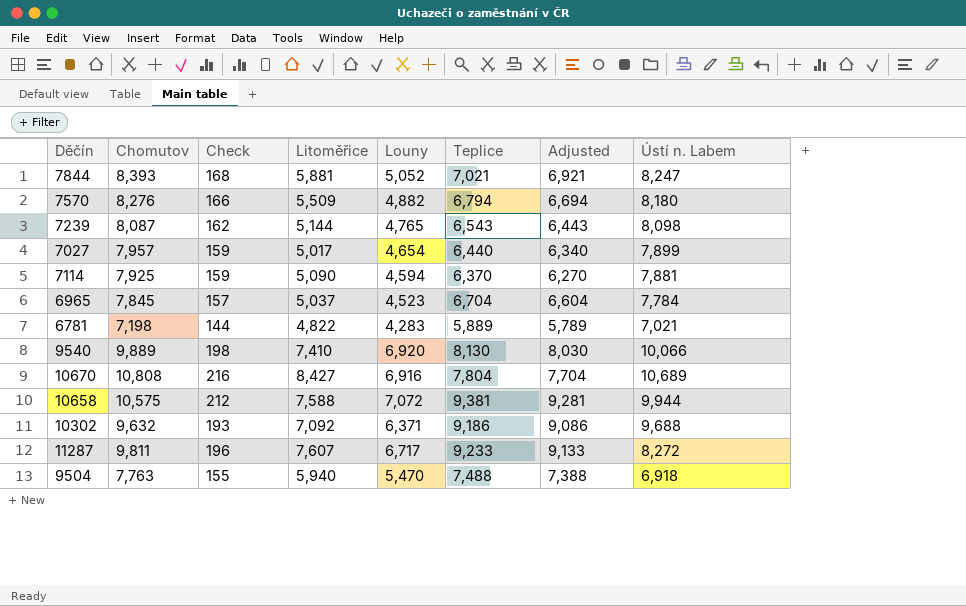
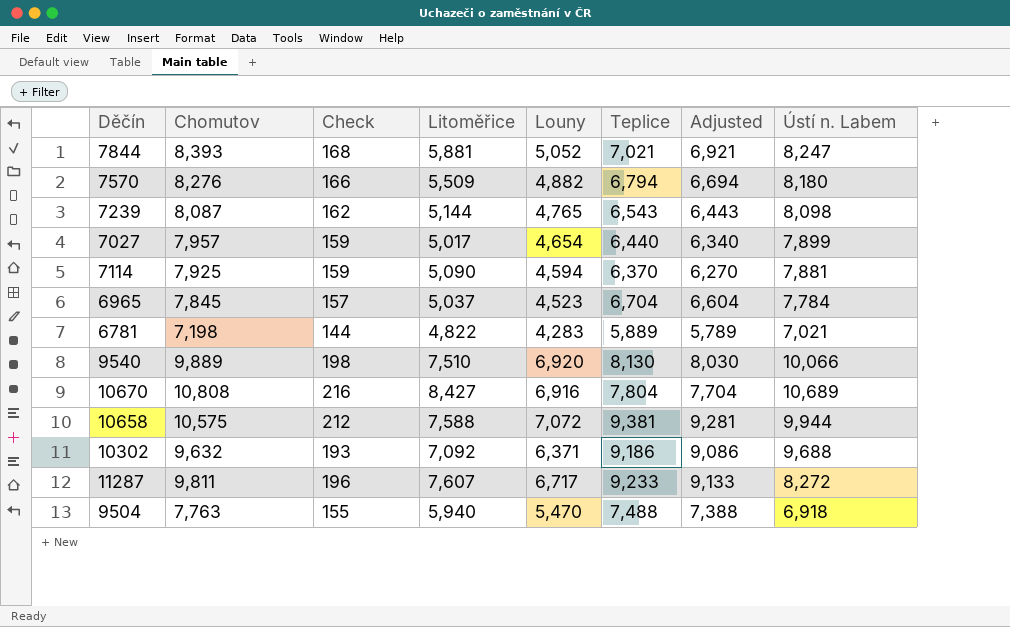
9540 | Litoměřice: 7,410 -> 7,510

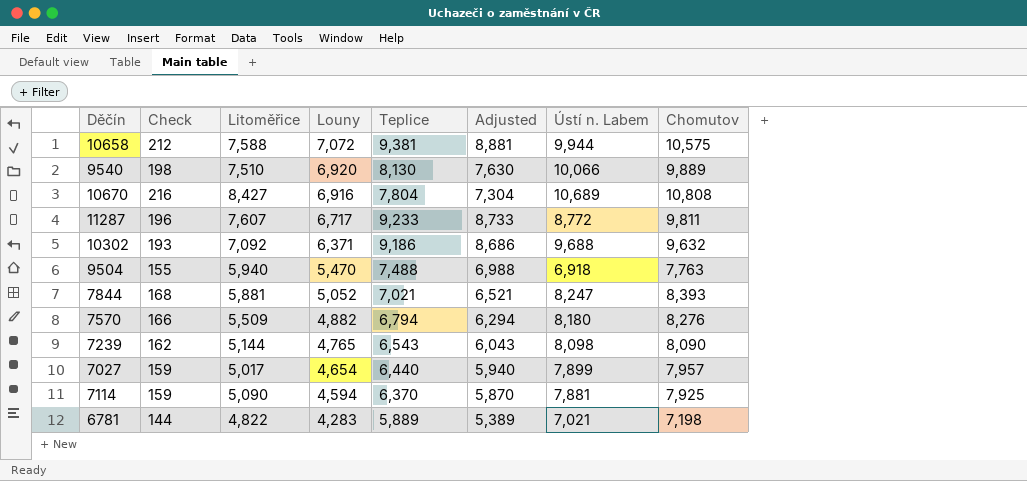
row order: none -> Louny descending
column Adjusted | formula: [Teplice] - 100 -> [Teplice] - 500
column Chomutov | position: 2 -> 8
row 6965: 7,845 | 157 | 5,037 | 4,523 | 6,704 | 6,604 | 7,784 -> none
11287 | Ústí n. Labem: 8,272 -> 8,772
7239 | Chomutov: 8,087 -> 8,090

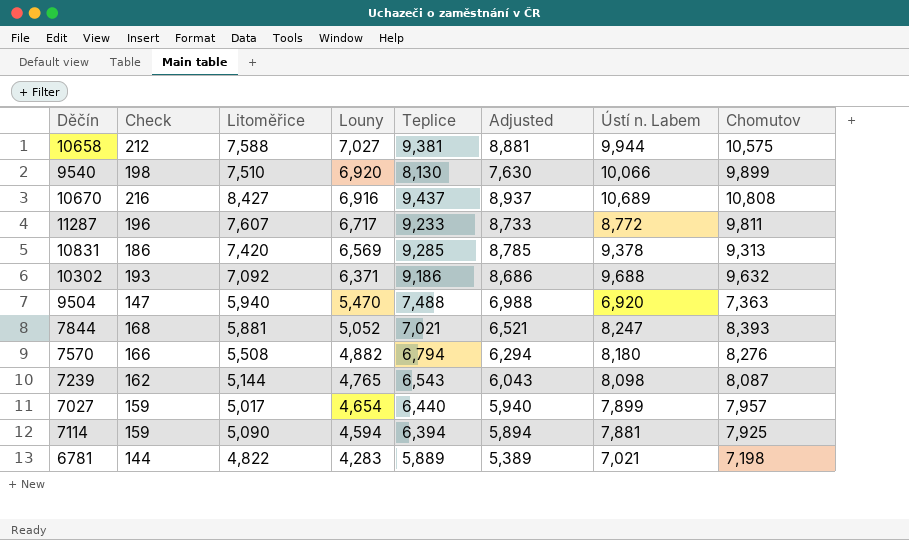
10658 | Louny: 7,072 -> 7,027
9540 | Chomutov: 9,889 -> 9,899
10670 | Teplice: 7,804 -> 9,437
10670 | Adjusted: 7,304 -> 8,937
row 10831: none -> 186 | 7,420 | 6,569 | 9,285 | 8,785 | 9,378 | 9,313
9504 | Check: 155 -> 147
9504 | Ústí n. Labem: 6,918 -> 6,920
9504 | Chomutov: 7,763 -> 7,363
7570 | Litoměřice: 5,509 -> 5,508
7239 | Chomutov: 8,090 -> 8,087
7114 | Teplice: 6,370 -> 6,394
7114 | Adjusted: 5,870 -> 5,894

